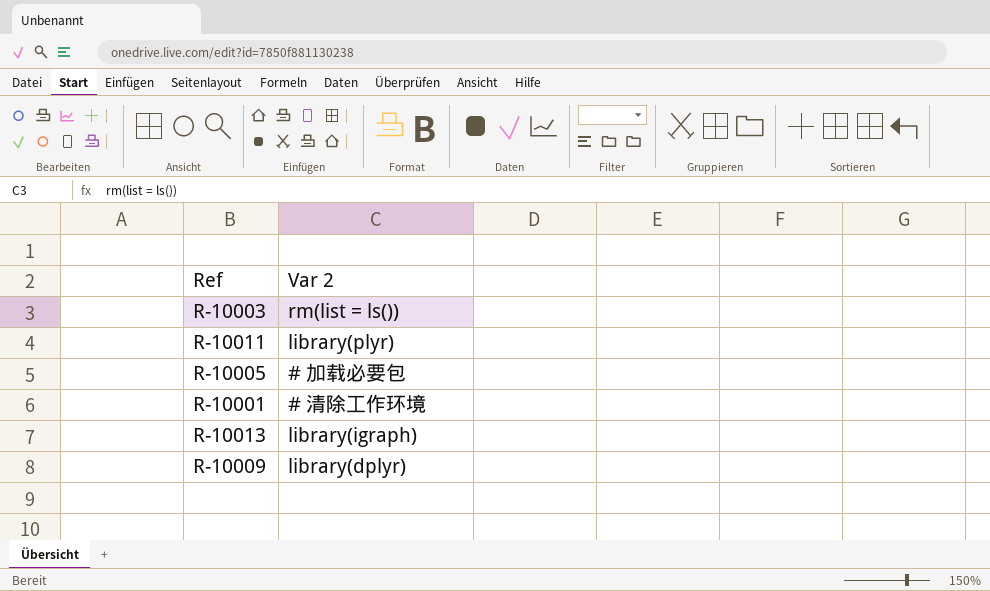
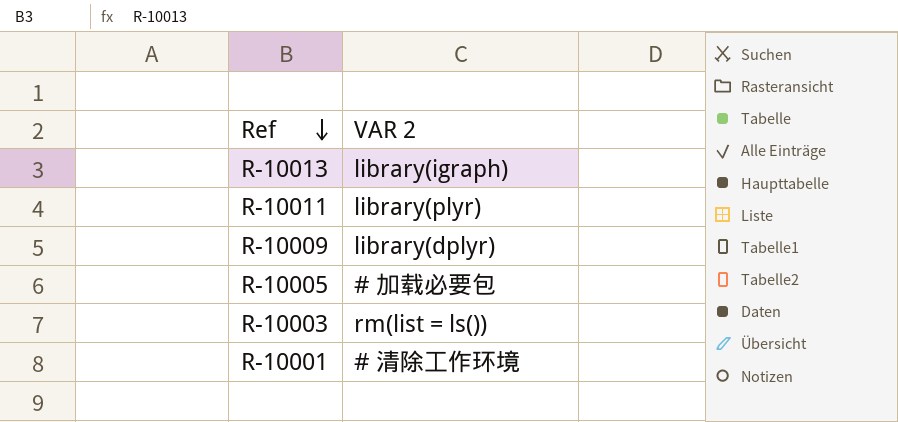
row order: none -> Ref descending
column name: Var 2 -> VAR 2

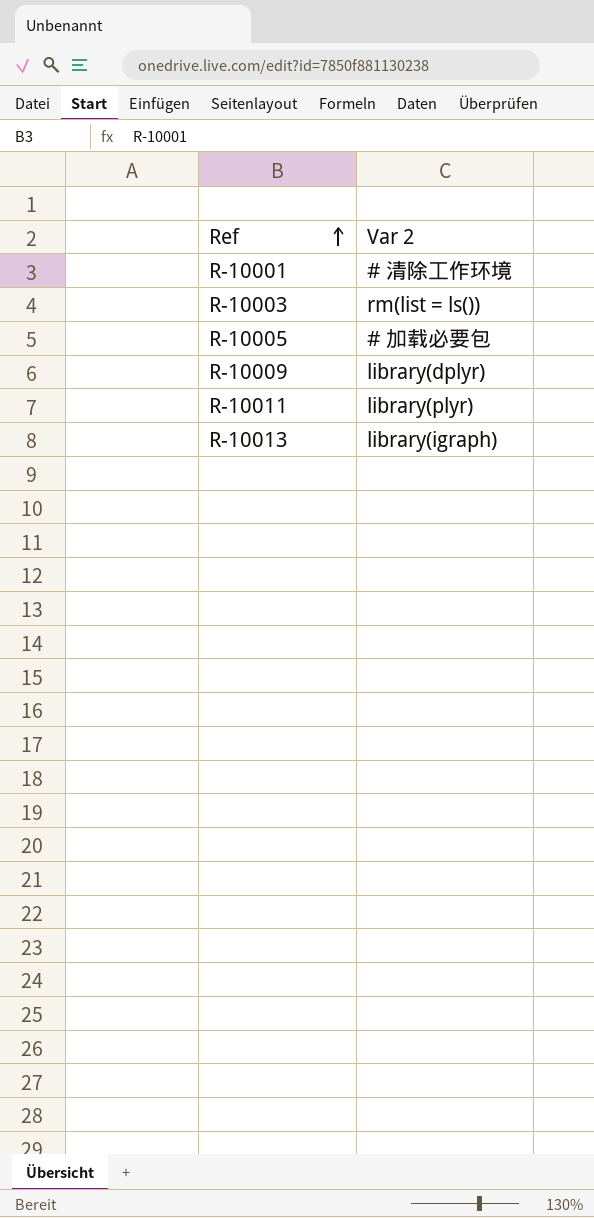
row order: Ref descending -> Ref ascending
column name: VAR 2 -> Var 2

